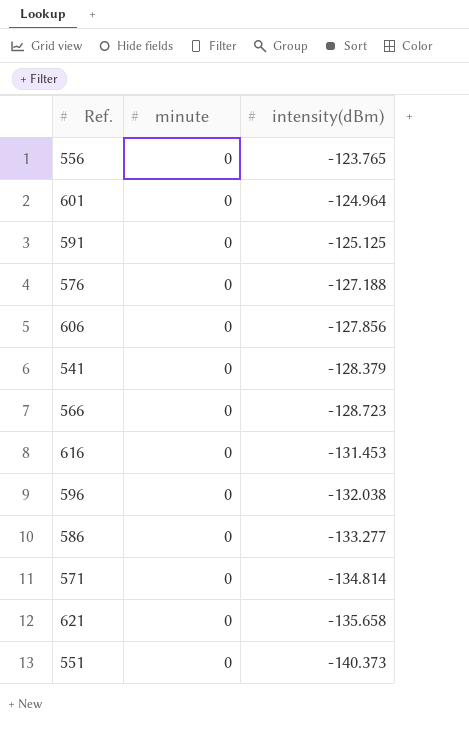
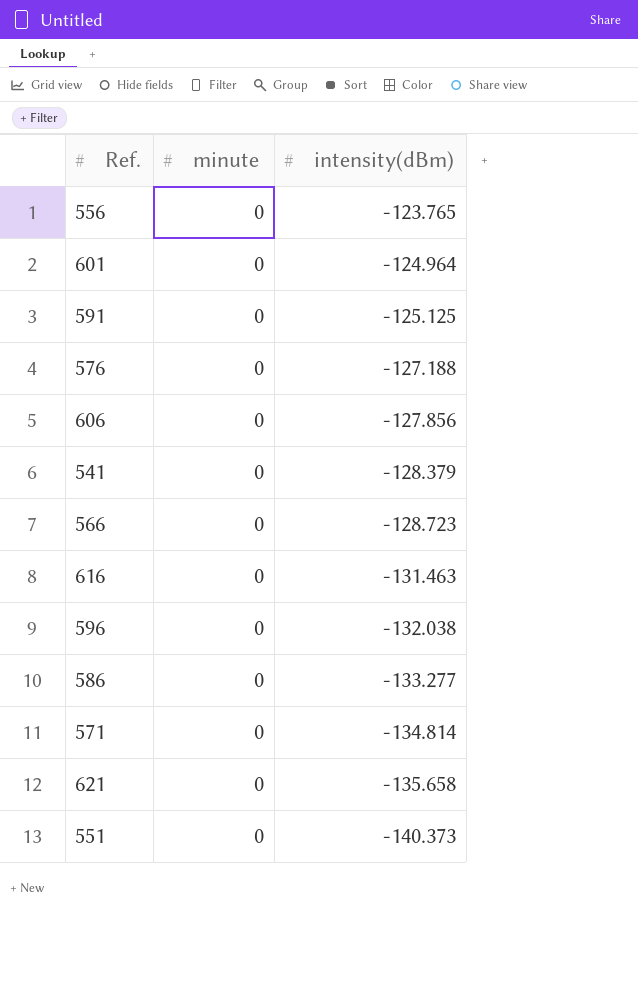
616 | intensity(dBm): -131.453 -> -131.463

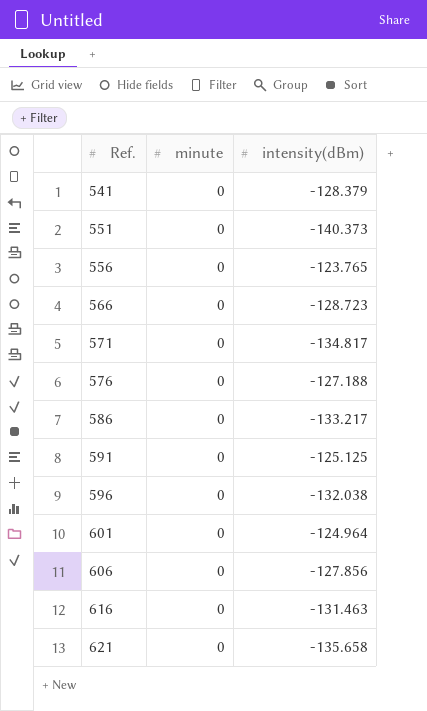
row order: intensity(dBm) descending -> Ref. ascending
571 | intensity(dBm): -134.814 -> -134.817
586 | intensity(dBm): -133.277 -> -133.217

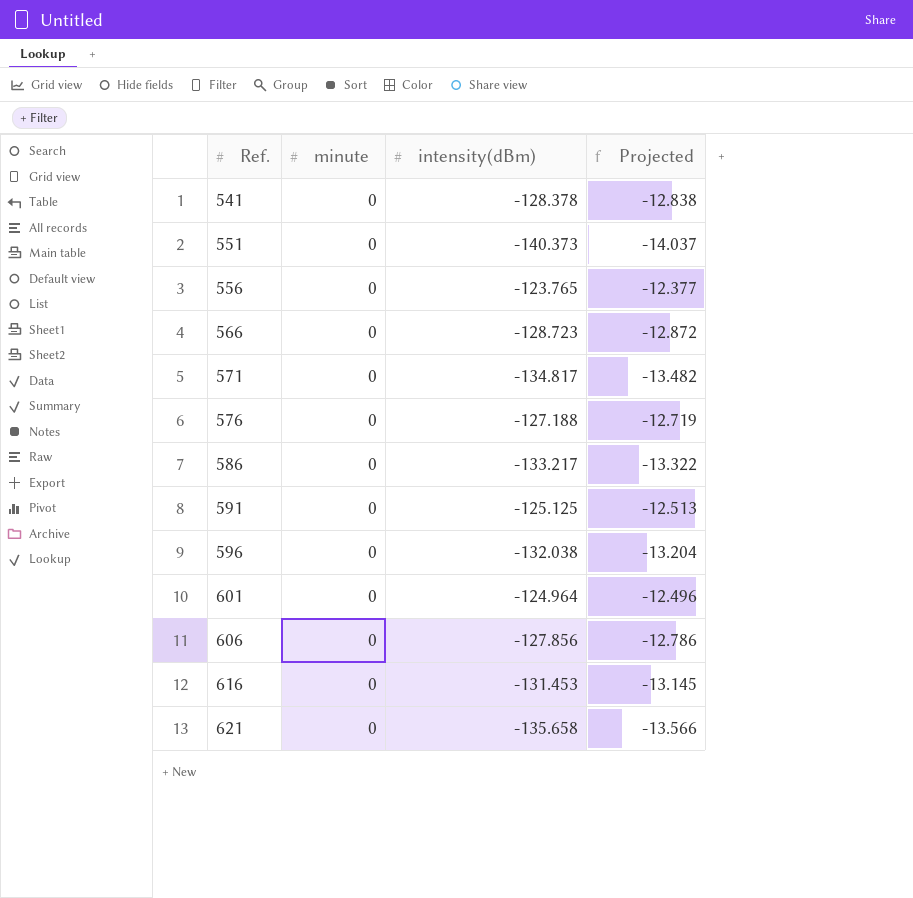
column Projected | formula: none -> [intensity(dBm)] * 0.1
541 | intensity(dBm): -128.379 -> -128.378
616 | intensity(dBm): -131.463 -> -131.453

